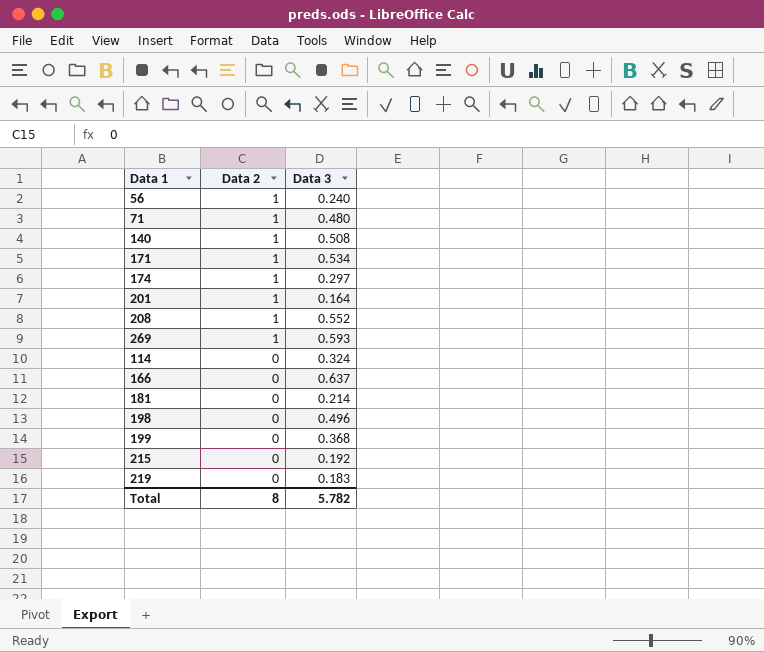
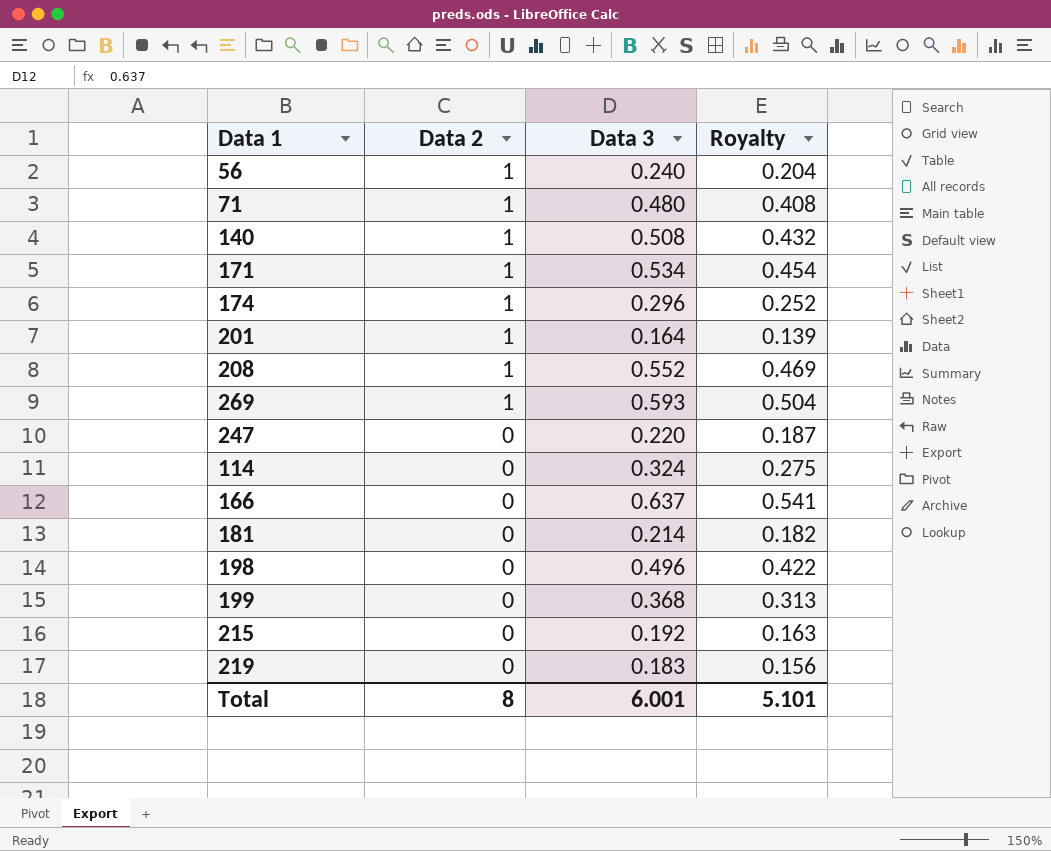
column Royalty | formula: none -> [Data 3] * 0.85
174 | Data 3: 0.297 -> 0.296
row 247: none -> 0 | 0.220 | 0.187
Total | Data 3: 5.782 -> 6.001

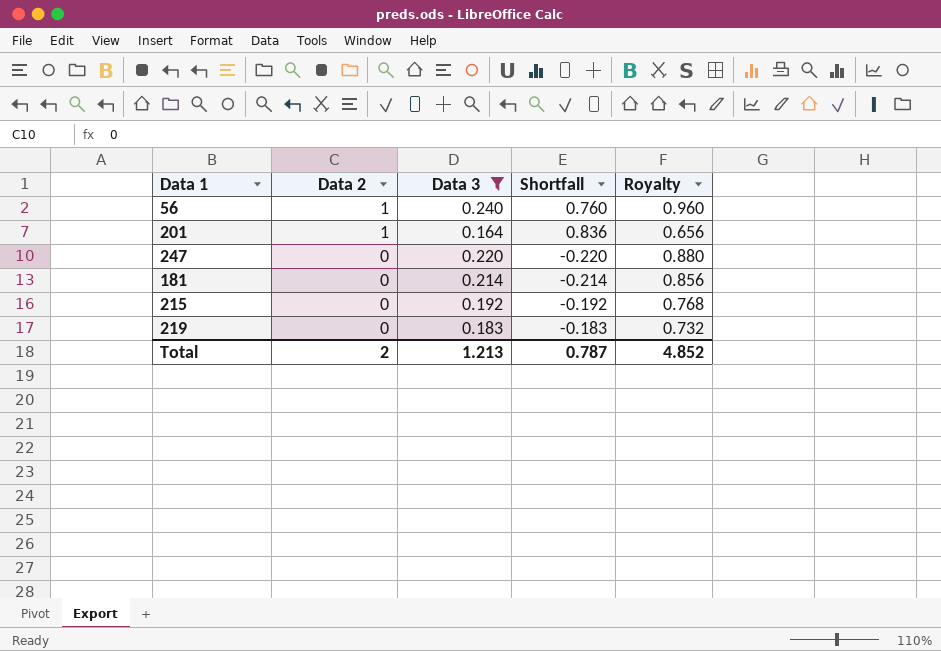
filter: none -> Data 3 <= 0.240
column Shortfall | formula: none -> [Data 2] - [Data 3]
column Royalty | formula: [Data 3] * 0.85 -> [Data 3] * 4
Total | Data 2: 8 -> 2
Total | Data 3: 6.001 -> 1.213
Total | Royalty: 5.101 -> 4.852

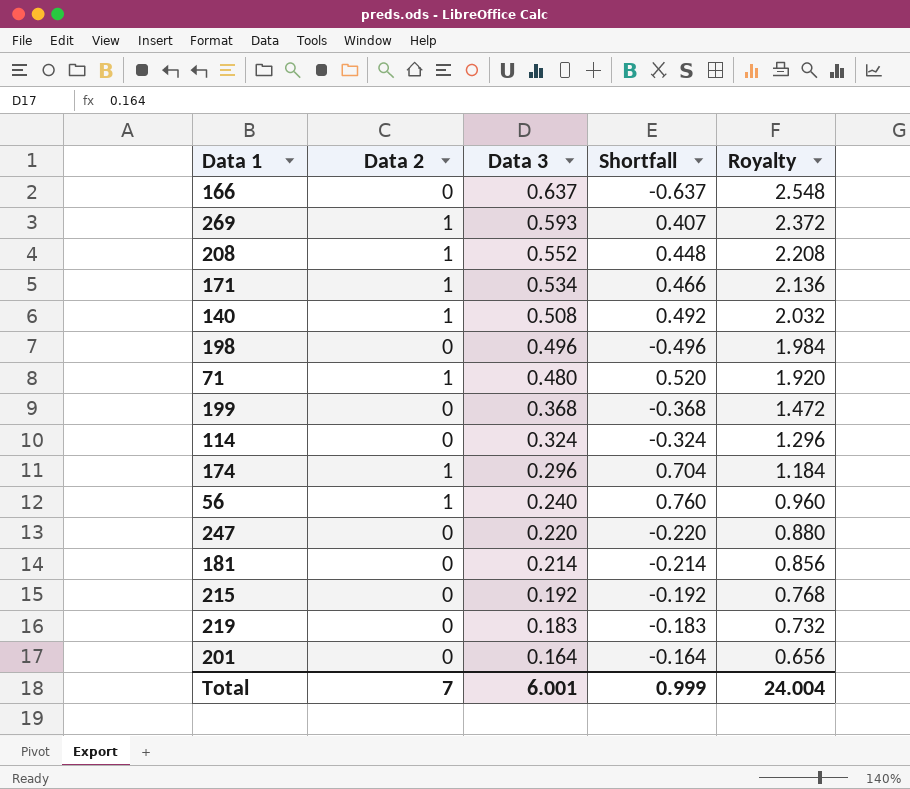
filter: Data 3 <= 0.240 -> none
row order: Data 2 descending -> Data 3 descending
201 | Data 2: 1 -> 0
201 | Shortfall: 0.836 -> -0.164
Total | Data 2: 2 -> 7
Total | Data 3: 1.213 -> 6.001
Total | Shortfall: 0.787 -> 0.999
Total | Royalty: 4.852 -> 24.004

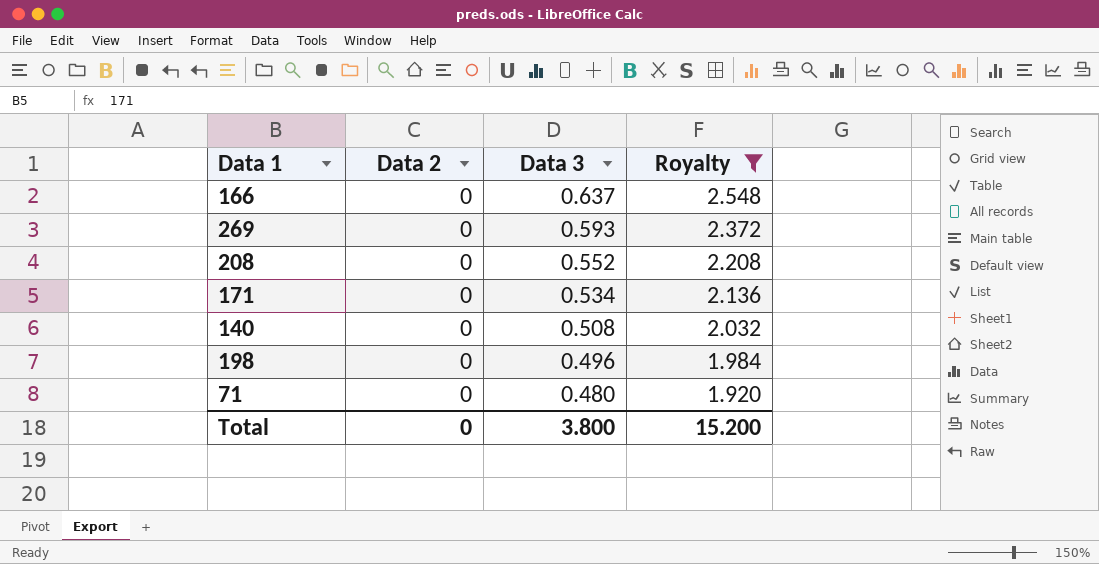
filter: none -> Royalty >= 1.920
column Shortfall | formula: [Data 2] - [Data 3] -> none
269 | Data 2: 1 -> 0
208 | Data 2: 1 -> 0
171 | Data 2: 1 -> 0
140 | Data 2: 1 -> 0
71 | Data 2: 1 -> 0
Total | Data 2: 7 -> 0
Total | Data 3: 6.001 -> 3.800
Total | Royalty: 24.004 -> 15.200

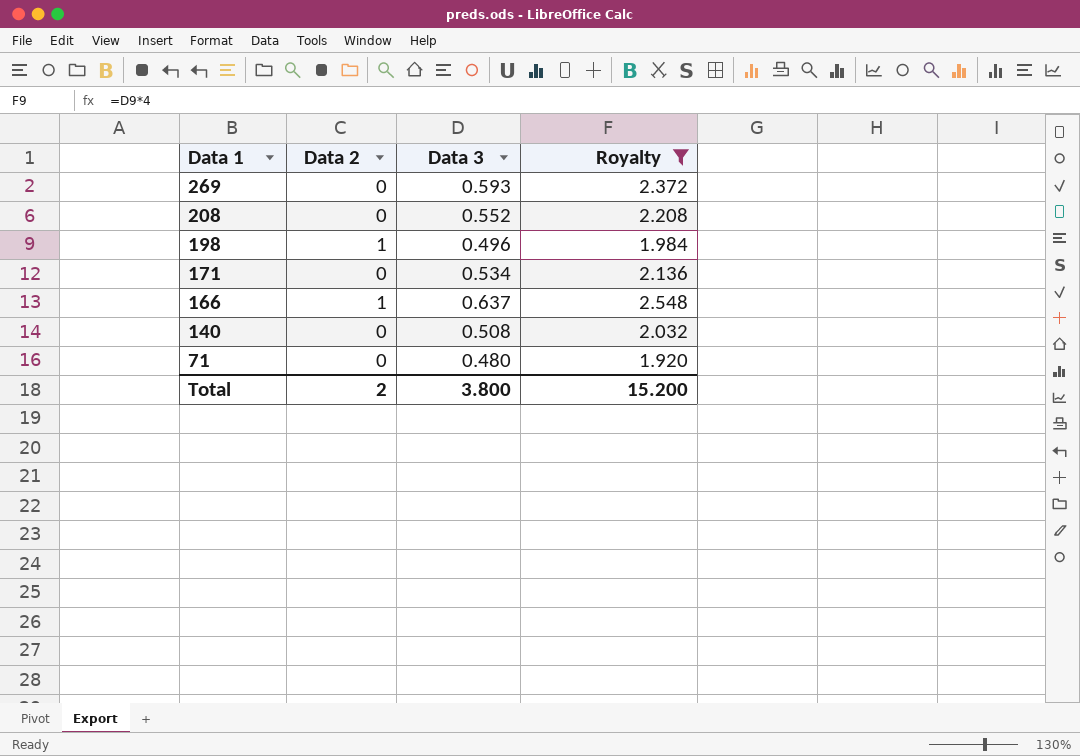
row order: Data 3 descending -> Data 1 descending
198 | Data 2: 0 -> 1
166 | Data 2: 0 -> 1
Total | Data 2: 0 -> 2

